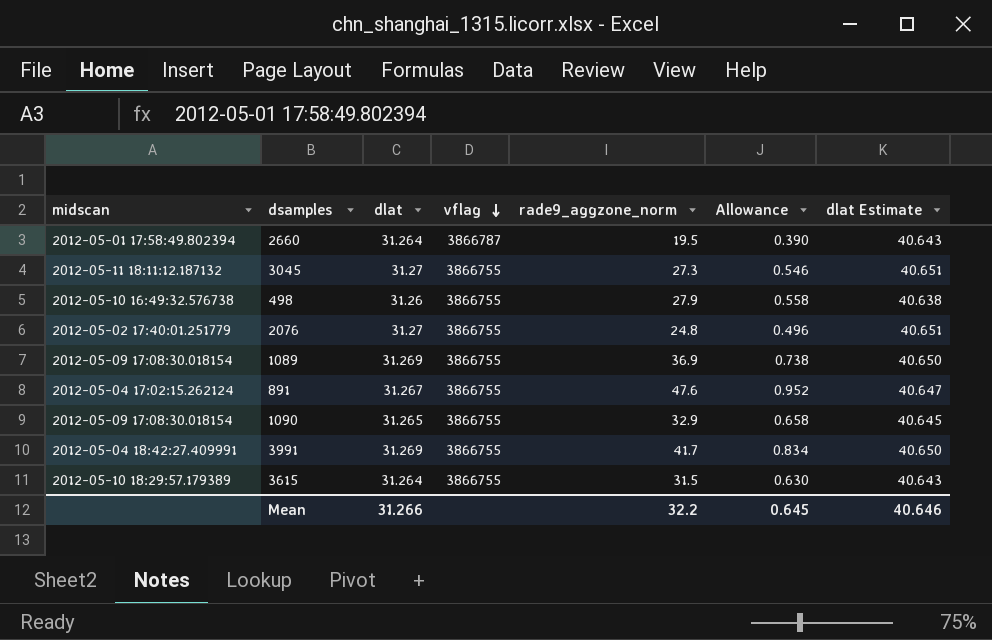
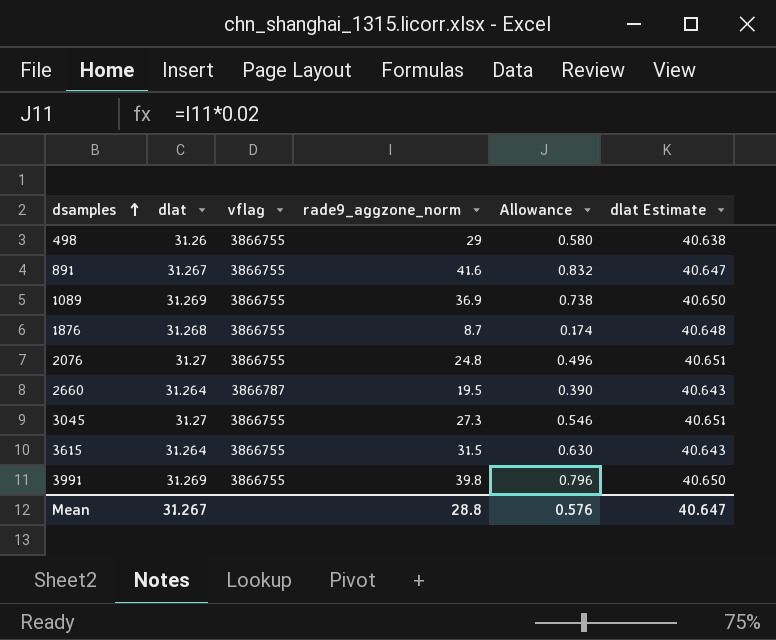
row order: vflag descending -> dsamples ascending
column midscan | position: 1 -> none
row 1090: 2012-05-09 17:08:30.018154 | 31.265 | 3866755 | 32.9 | 0.658 | 40.645 -> none
498 | rade9_aggzone_norm: 27.9 -> 29
498 | Allowance: 0.558 -> 0.580
891 | rade9_aggzone_norm: 47.6 -> 41.6
891 | Allowance: 0.952 -> 0.832
row 1876: none -> 31.268 | 3866755 | 8.7 | 0.174 | 40.648
3991 | rade9_aggzone_norm: 41.7 -> 39.8
3991 | Allowance: 0.834 -> 0.796
Mean | dlat: 31.266 -> 31.267
Mean | rade9_aggzone_norm: 32.2 -> 28.8
Mean | Allowance: 0.645 -> 0.576
Mean | dlat Estimate: 40.646 -> 40.647

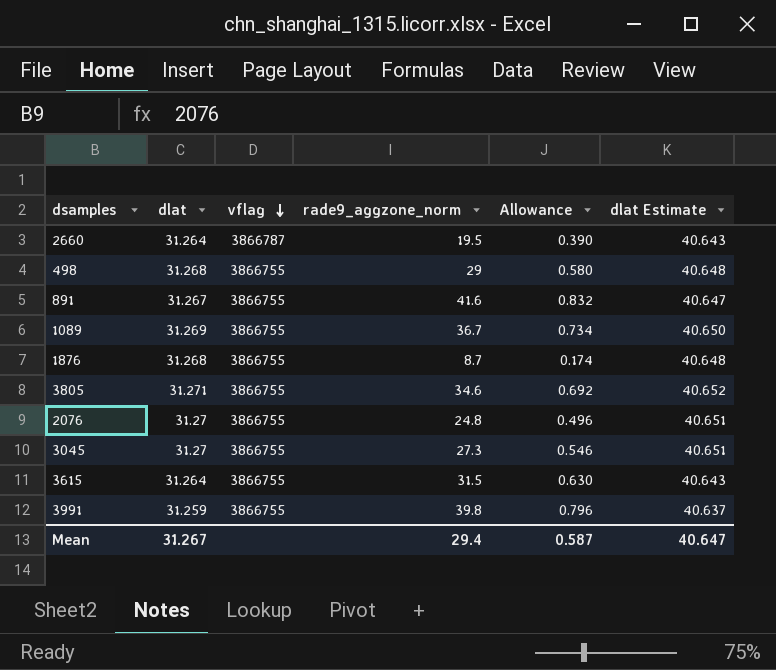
row order: dsamples ascending -> vflag descending
498 | dlat: 31.26 -> 31.268
498 | dlat Estimate: 40.638 -> 40.648
1089 | rade9_aggzone_norm: 36.9 -> 36.7
1089 | Allowance: 0.738 -> 0.734
row 3805: none -> 31.271 | 3866755 | 34.6 | 0.692 | 40.652
3991 | dlat: 31.269 -> 31.259
3991 | dlat Estimate: 40.650 -> 40.637
Mean | rade9_aggzone_norm: 28.8 -> 29.4
Mean | Allowance: 0.576 -> 0.587

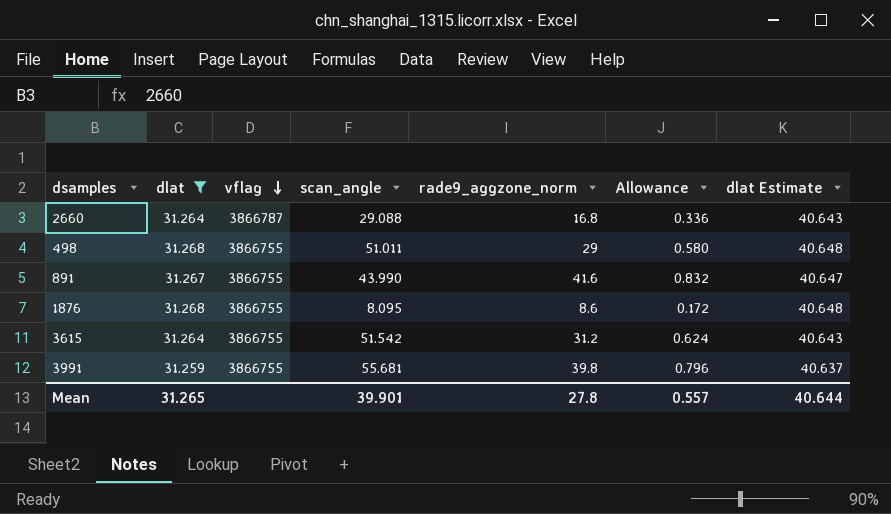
filter: none -> dlat <= 31.268
column scan_angle | position: none -> 4
2660 | rade9_aggzone_norm: 19.5 -> 16.8
2660 | Allowance: 0.390 -> 0.336
1876 | rade9_aggzone_norm: 8.7 -> 8.6
1876 | Allowance: 0.174 -> 0.172
3615 | rade9_aggzone_norm: 31.5 -> 31.2
3615 | Allowance: 0.630 -> 0.624
Mean | dlat: 31.267 -> 31.265
Mean | rade9_aggzone_norm: 29.4 -> 27.8
Mean | Allowance: 0.587 -> 0.557
Mean | dlat Estimate: 40.647 -> 40.644

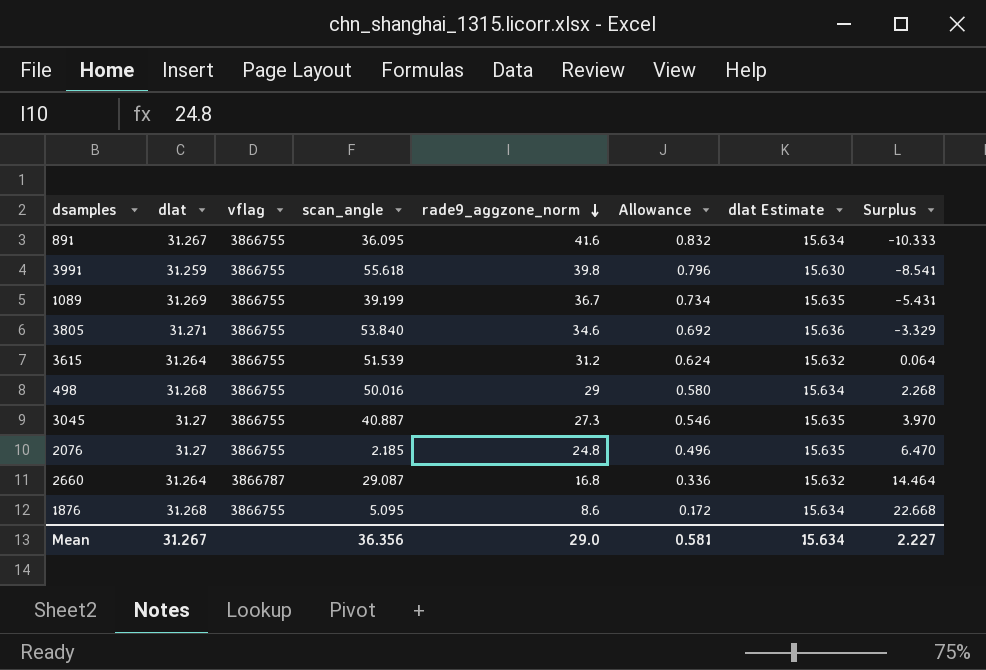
filter: dlat <= 31.268 -> none
row order: vflag descending -> rade9_aggzone_norm descending
column dlat Estimate | formula: [dlat] * 1.3 -> [dlat] * 0.5
column Surplus | formula: none -> [dlat] - [rade9_aggzone_norm]
891 | scan_angle: 43.990 -> 36.095
3991 | scan_angle: 55.681 -> 55.618
3615 | scan_angle: 51.542 -> 51.539
498 | scan_angle: 51.011 -> 50.016
2660 | scan_angle: 29.088 -> 29.087
1876 | scan_angle: 8.095 -> 5.095
Mean | dlat: 31.265 -> 31.267
Mean | scan_angle: 39.901 -> 36.356
Mean | rade9_aggzone_norm: 27.8 -> 29.0
Mean | Allowance: 0.557 -> 0.581
Mean | dlat Estimate: 40.644 -> 15.634

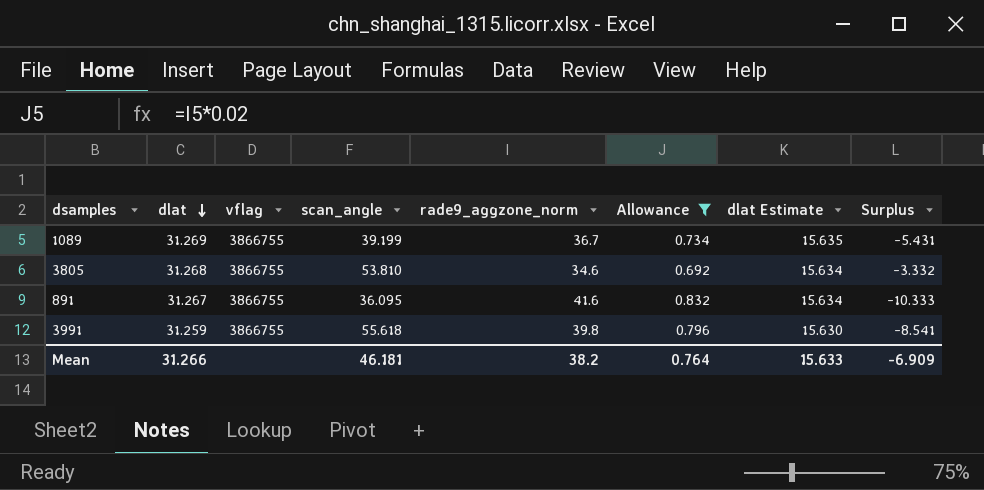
filter: none -> Allowance >= 0.692
row order: rade9_aggzone_norm descending -> dlat descending
3805 | dlat: 31.271 -> 31.268
3805 | scan_angle: 53.840 -> 53.810
3805 | dlat Estimate: 15.636 -> 15.634
3805 | Surplus: -3.329 -> -3.332
Mean | dlat: 31.267 -> 31.266
Mean | scan_angle: 36.356 -> 46.181
Mean | rade9_aggzone_norm: 29.0 -> 38.2
Mean | Allowance: 0.581 -> 0.764
Mean | dlat Estimate: 15.634 -> 15.633
Mean | Surplus: 2.227 -> -6.909

